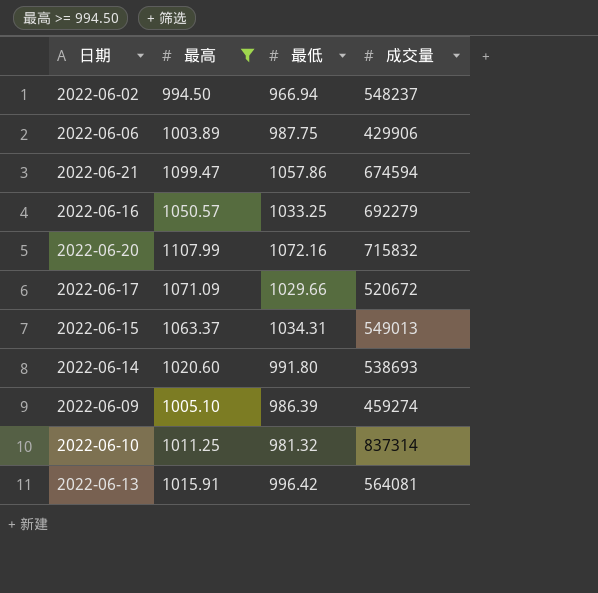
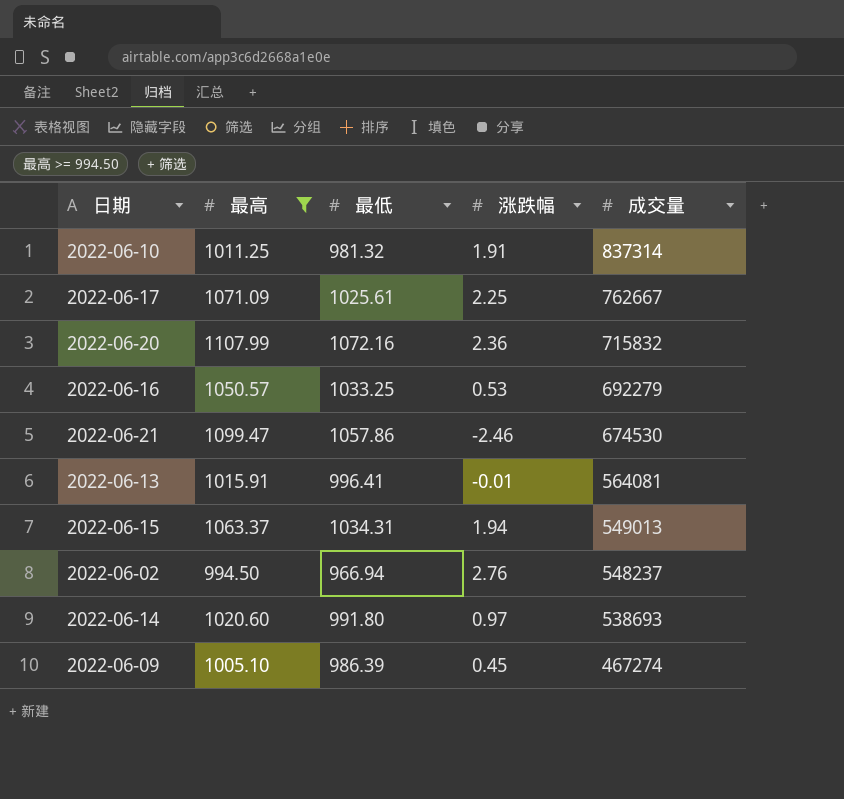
row order: none -> 成交量 descending
column 涨跌幅 | position: none -> 4
row 2022-06-06: 1003.89 | 987.75 | 429906 -> none
2022-06-17 | 最低: 1029.66 -> 1025.61
2022-06-17 | 成交量: 520672 -> 762667
2022-06-21 | 成交量: 674594 -> 674530
2022-06-13 | 最低: 996.42 -> 996.41
2022-06-09 | 成交量: 459274 -> 467274

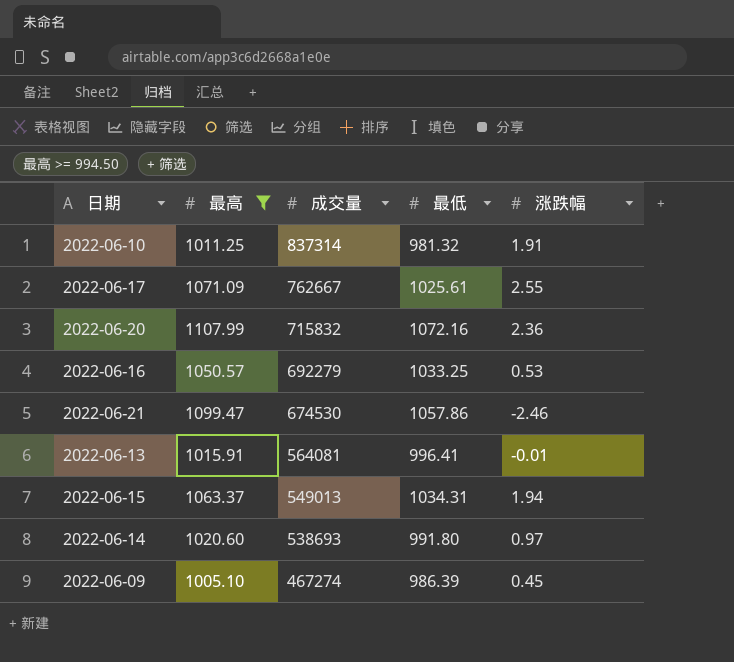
column 成交量 | position: 5 -> 3
row 2022-06-02: 994.50 | 966.94 | 2.76 | 548237 -> none
2022-06-17 | 涨跌幅: 2.25 -> 2.55

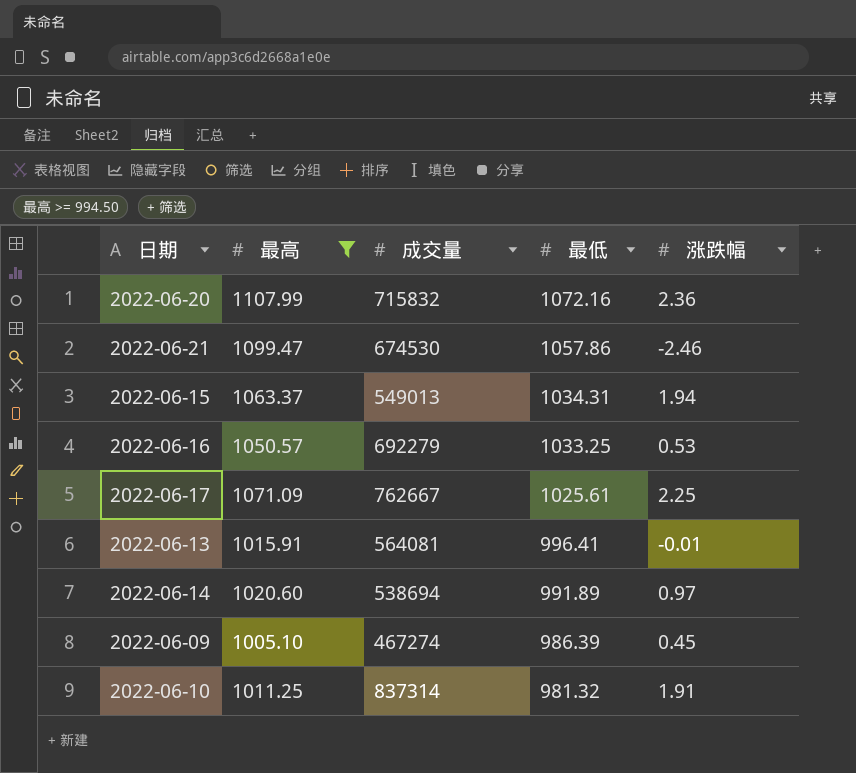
row order: 成交量 descending -> 最低 descending
2022-06-17 | 涨跌幅: 2.55 -> 2.25
2022-06-14 | 成交量: 538693 -> 538694
2022-06-14 | 最低: 991.80 -> 991.89

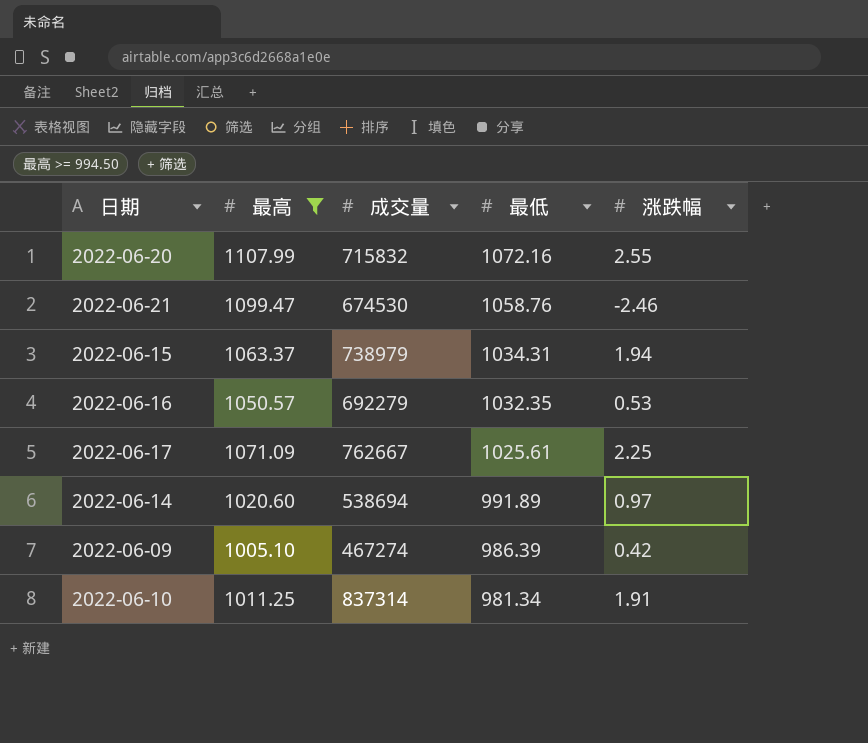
row 2022-06-13: 1015.91 | 564081 | 996.41 | -0.01 -> none
2022-06-20 | 涨跌幅: 2.36 -> 2.55
2022-06-21 | 最低: 1057.86 -> 1058.76
2022-06-15 | 成交量: 549013 -> 738979
2022-06-16 | 最低: 1033.25 -> 1032.35
2022-06-09 | 涨跌幅: 0.45 -> 0.42
2022-06-10 | 最低: 981.32 -> 981.34

